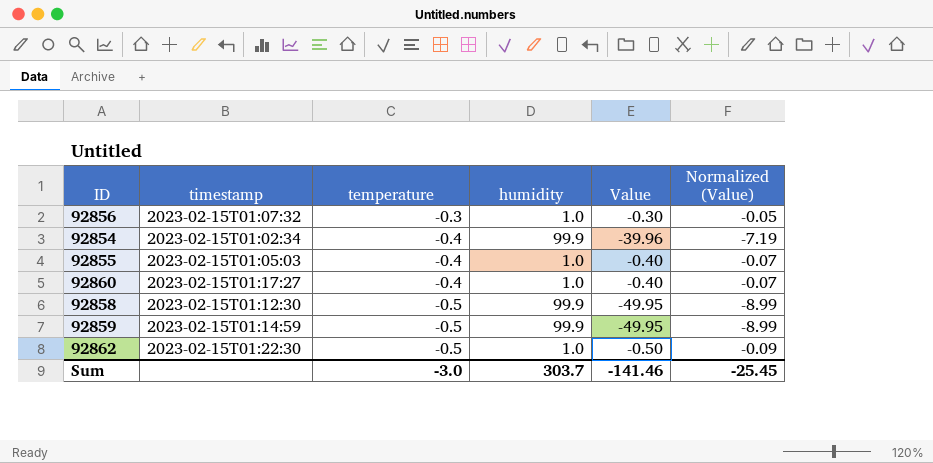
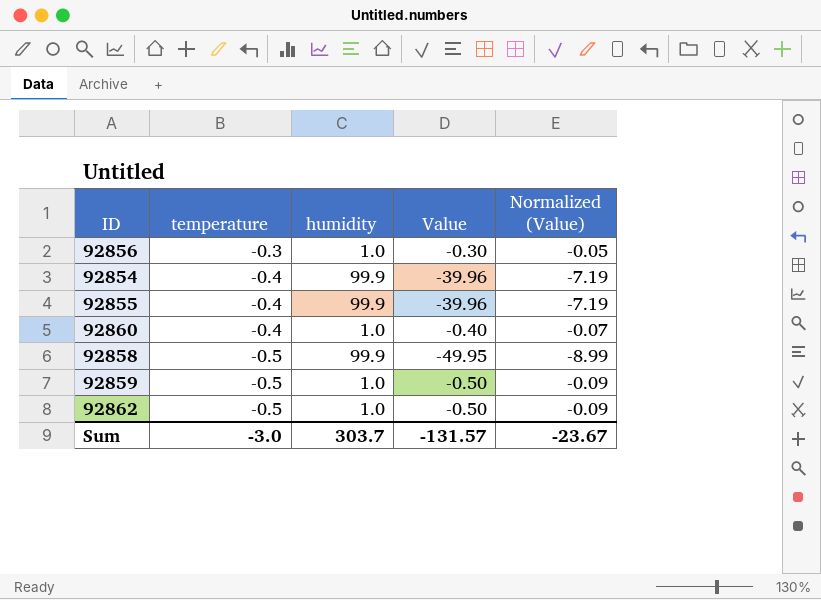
column timestamp | position: 2 -> none
92855 | humidity: 1.0 -> 99.9
92855 | Value: -0.40 -> -39.96
92855 | Normalized (Value): -0.07 -> -7.19
92859 | humidity: 99.9 -> 1.0
92859 | Value: -49.95 -> -0.50
92859 | Normalized (Value): -8.99 -> -0.09
Sum | Value: -141.46 -> -131.57
Sum | Normalized (Value): -25.45 -> -23.67

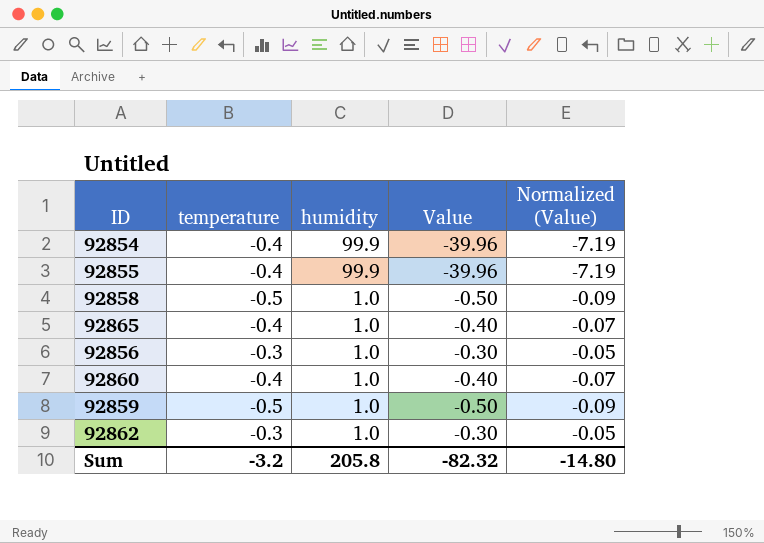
row order: temperature descending -> humidity descending
92858 | humidity: 99.9 -> 1.0
92858 | Value: -49.95 -> -0.50
92858 | Normalized (Value): -8.99 -> -0.09
row 92865: none -> -0.4 | 1.0 | -0.40 | -0.07
92862 | temperature: -0.5 -> -0.3
92862 | Value: -0.50 -> -0.30
92862 | Normalized (Value): -0.09 -> -0.05
Sum | temperature: -3.0 -> -3.2
Sum | humidity: 303.7 -> 205.8
Sum | Value: -131.57 -> -82.32
Sum | Normalized (Value): -23.67 -> -14.80

